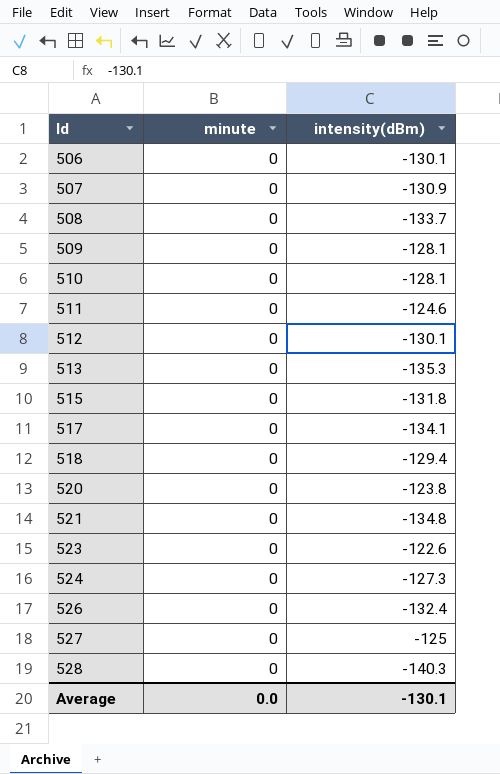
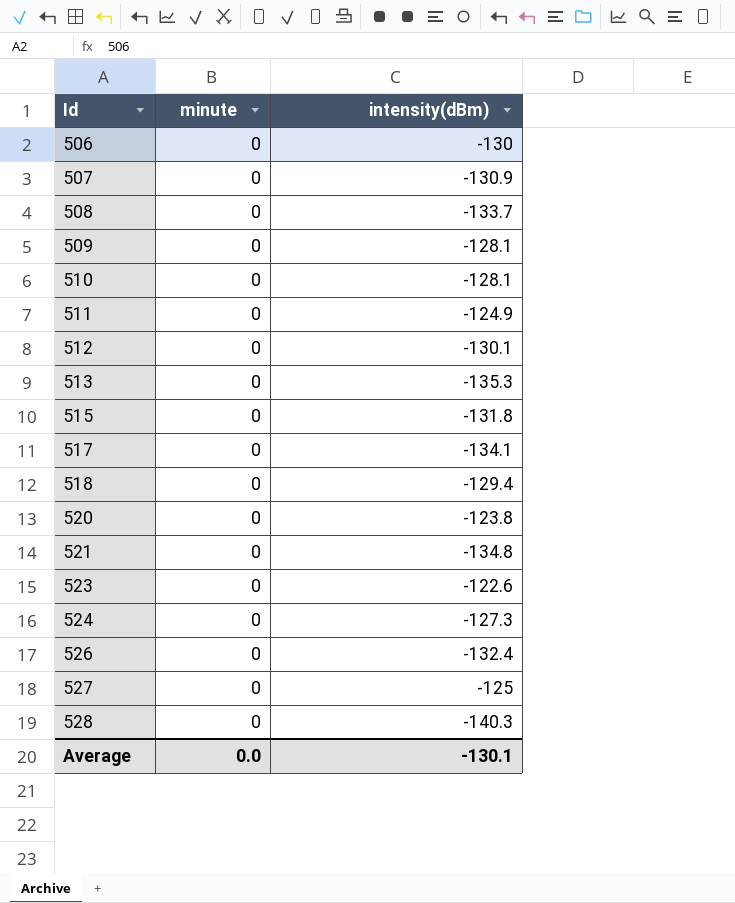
506 | intensity(dBm): -130.1 -> -130
511 | intensity(dBm): -124.6 -> -124.9

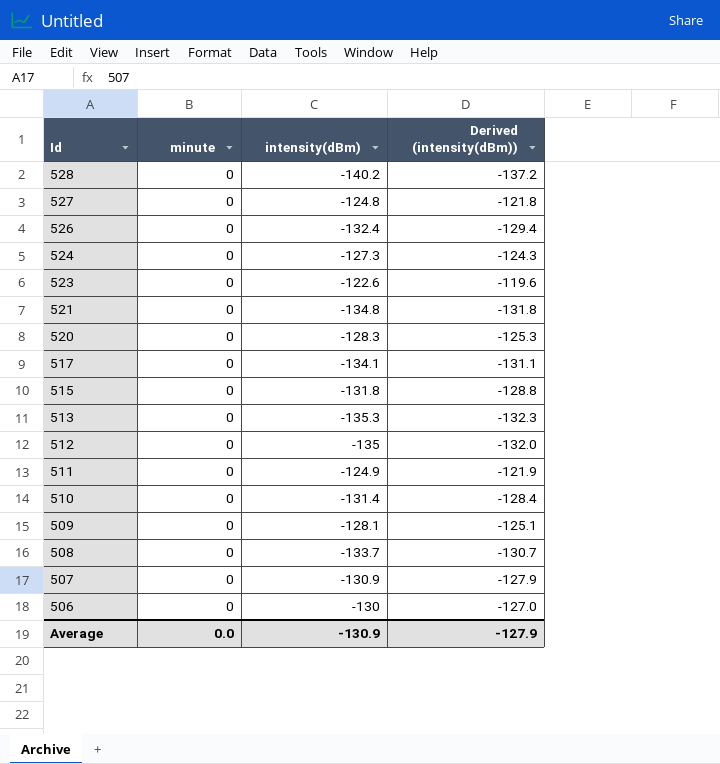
row order: Id ascending -> Id descending
column Derived (intensity(dBm)) | formula: none -> [intensity(dBm)] + 3
row 518: 0 | -129.4 -> none
528 | intensity(dBm): -140.3 -> -140.2
527 | intensity(dBm): -125 -> -124.8
520 | intensity(dBm): -123.8 -> -128.3
512 | intensity(dBm): -130.1 -> -135
510 | intensity(dBm): -128.1 -> -131.4
Average | intensity(dBm): -130.1 -> -130.9

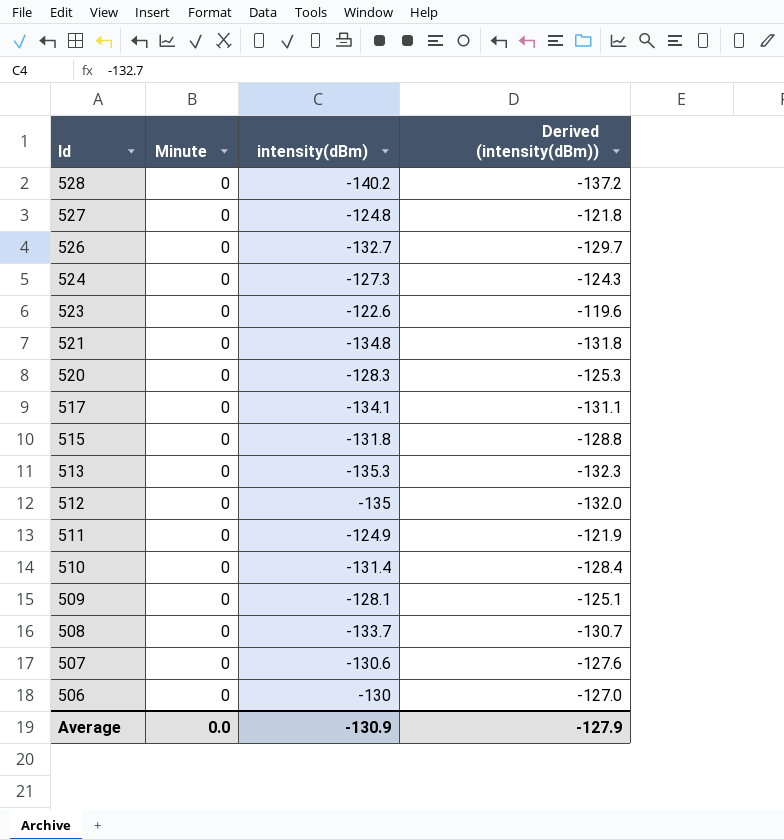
column name: minute -> Minute
526 | intensity(dBm): -132.4 -> -132.7
526 | Derived (intensity(dBm)): -129.4 -> -129.7
507 | intensity(dBm): -130.9 -> -130.6
507 | Derived (intensity(dBm)): -127.9 -> -127.6

